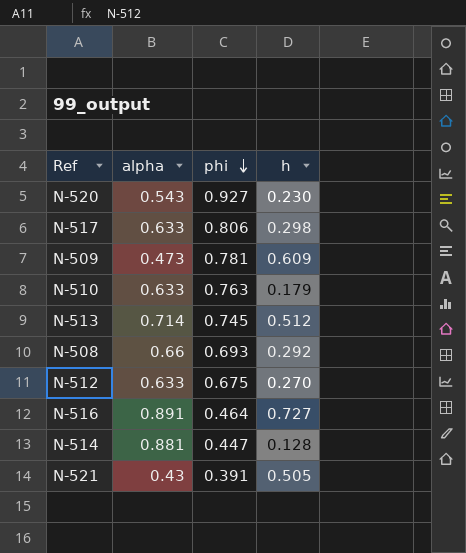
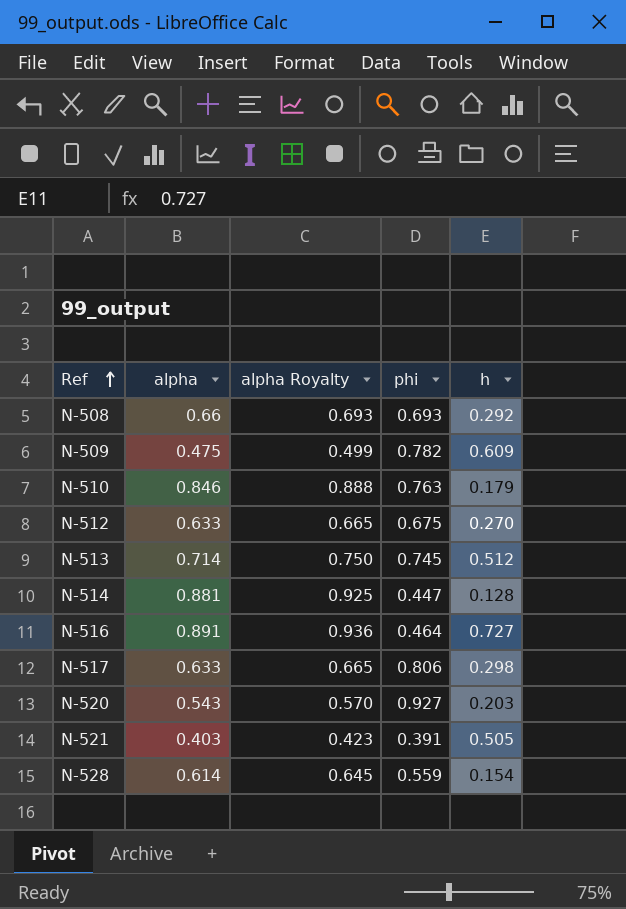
row order: phi descending -> Ref ascending
column alpha Royalty | formula: none -> [alpha] * 1.05
N-509 | alpha: 0.473 -> 0.475
N-509 | phi: 0.781 -> 0.782
N-510 | alpha: 0.633 -> 0.846
N-520 | h: 0.230 -> 0.203
N-521 | alpha: 0.43 -> 0.403
row N-528: none -> 0.614 | 0.645 | 0.559 | 0.154

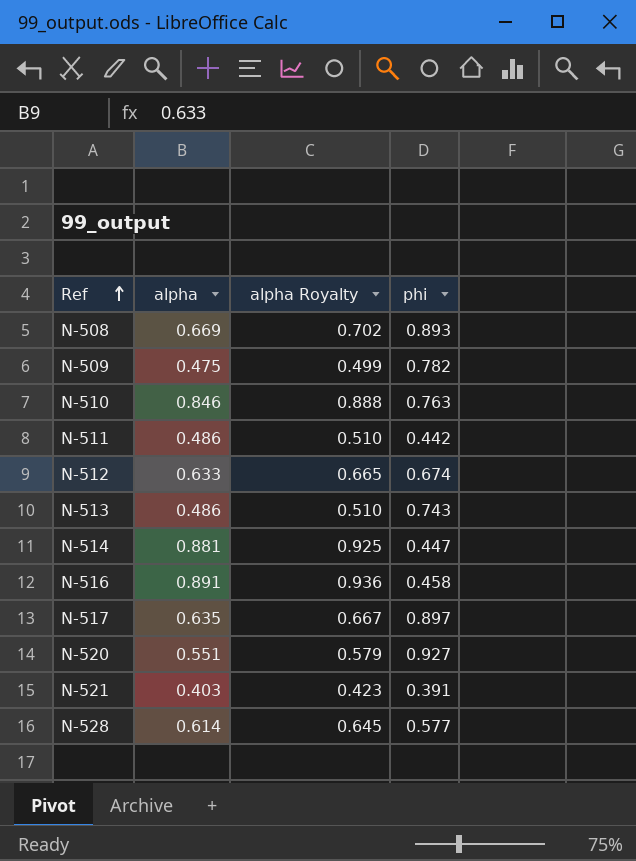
column h | position: 5 -> none
N-508 | alpha: 0.66 -> 0.669
N-508 | alpha Royalty: 0.693 -> 0.702
N-508 | phi: 0.693 -> 0.893
row N-511: none -> 0.486 | 0.510 | 0.442
N-512 | phi: 0.675 -> 0.674
N-513 | alpha: 0.714 -> 0.486
N-513 | alpha Royalty: 0.750 -> 0.510
N-513 | phi: 0.745 -> 0.743
N-516 | phi: 0.464 -> 0.458
N-517 | alpha: 0.633 -> 0.635
N-517 | alpha Royalty: 0.665 -> 0.667
N-517 | phi: 0.806 -> 0.897
N-520 | alpha: 0.543 -> 0.551
N-520 | alpha Royalty: 0.570 -> 0.579
N-528 | phi: 0.559 -> 0.577

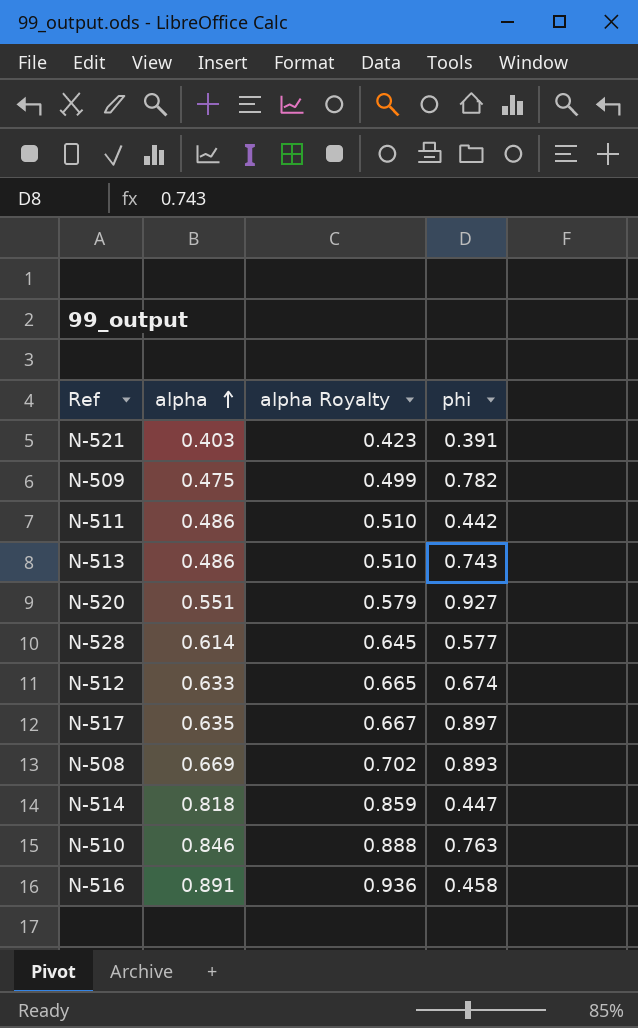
row order: Ref ascending -> alpha ascending
N-514 | alpha: 0.881 -> 0.818
N-514 | alpha Royalty: 0.925 -> 0.859

